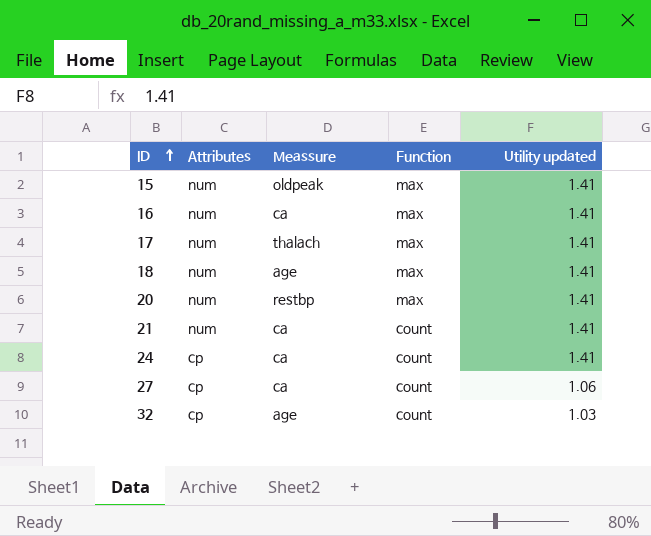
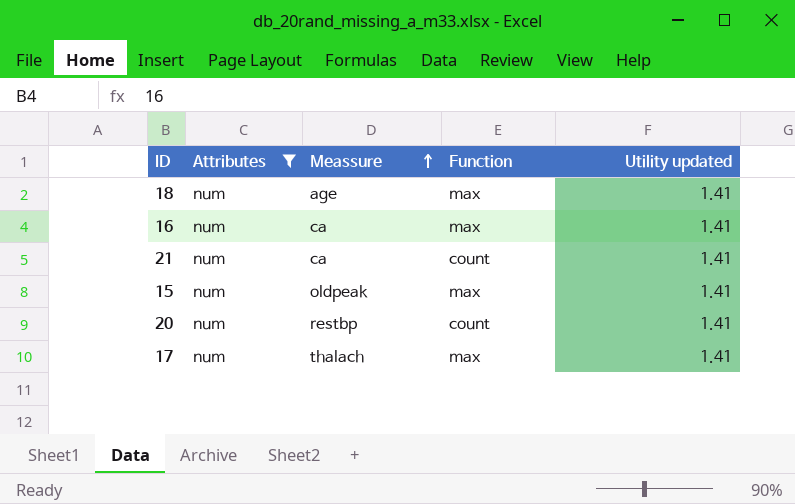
filter: none -> Attributes = num
row order: ID ascending -> Meassure ascending
20 | Function: max -> count

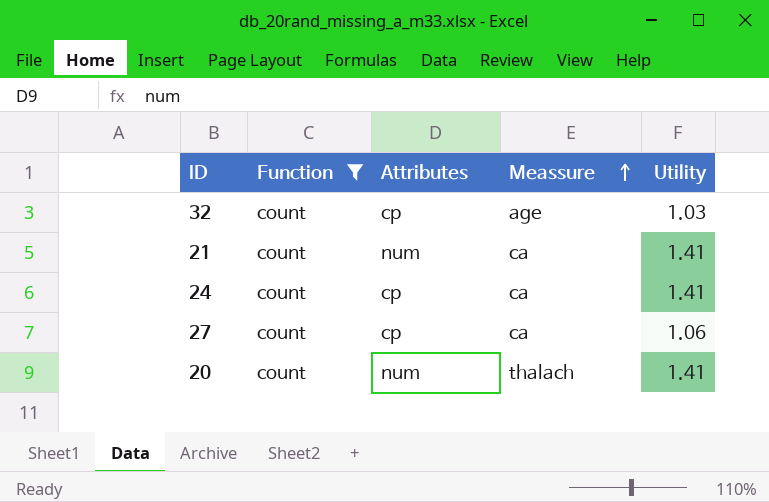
filter: Attributes = num -> Function = count
column Function | position: 4 -> 2
column name: Utility updated -> Utility
20 | Meassure: restbp -> thalach

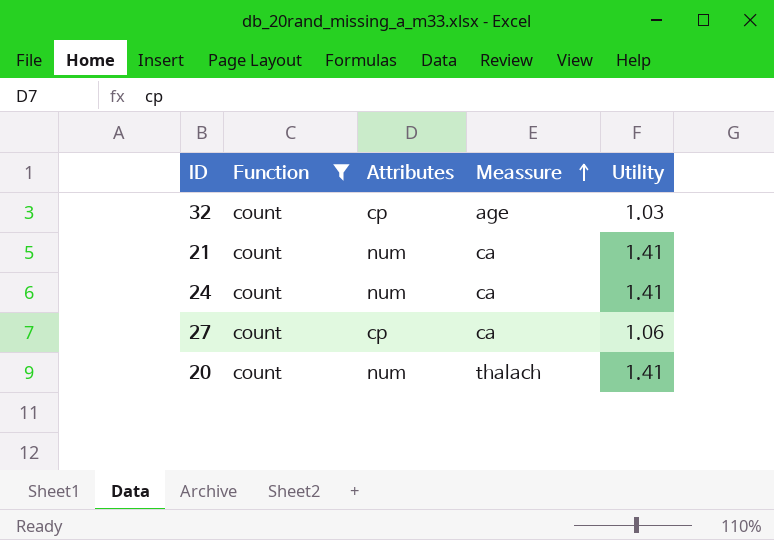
24 | Attributes: cp -> num

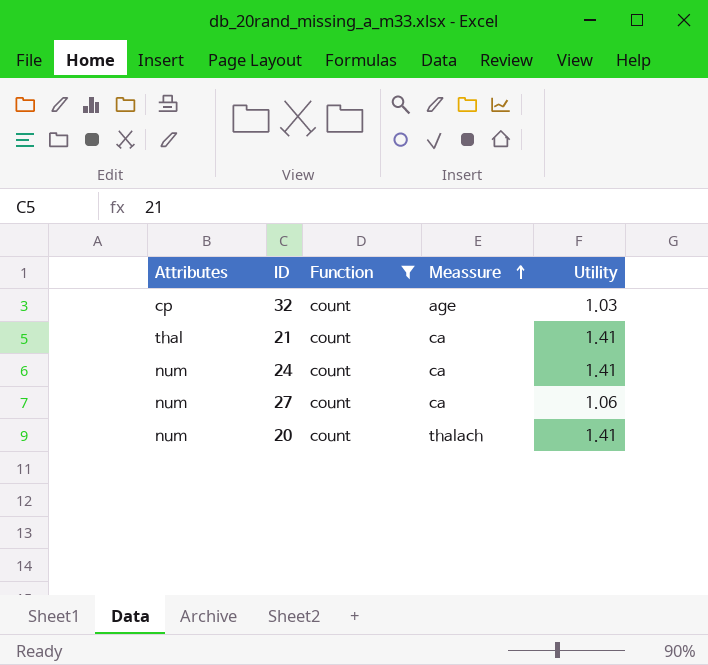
column Attributes | position: 3 -> 1
21 | Attributes: num -> thal
27 | Attributes: cp -> num

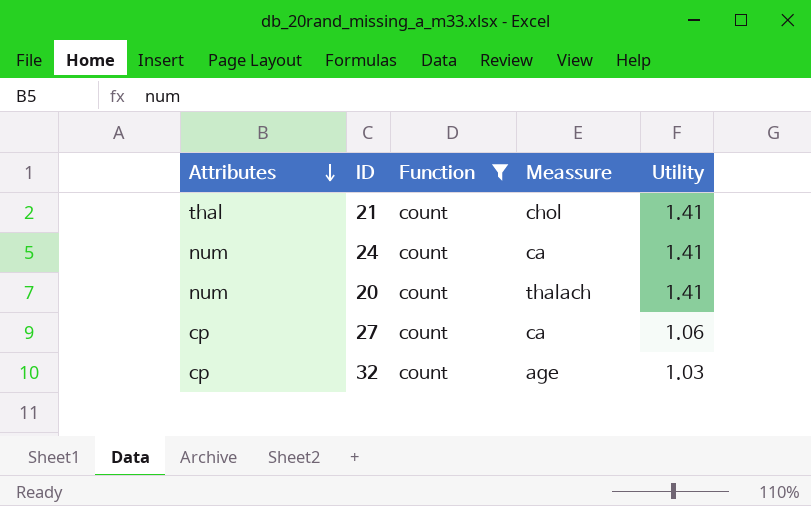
row order: Meassure ascending -> Attributes descending
21 | Meassure: ca -> chol
27 | Attributes: num -> cp

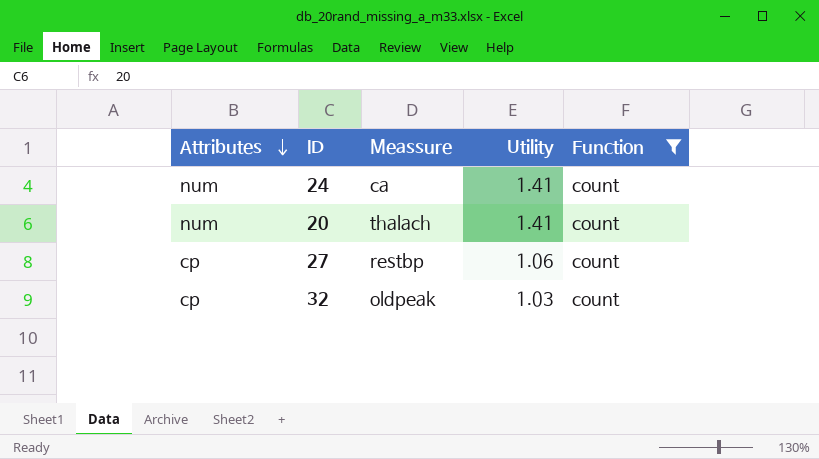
column Function | position: 3 -> 5
row 21: thal | count | chol | 1.41 -> none
27 | Meassure: ca -> restbp
32 | Meassure: age -> oldpeak

